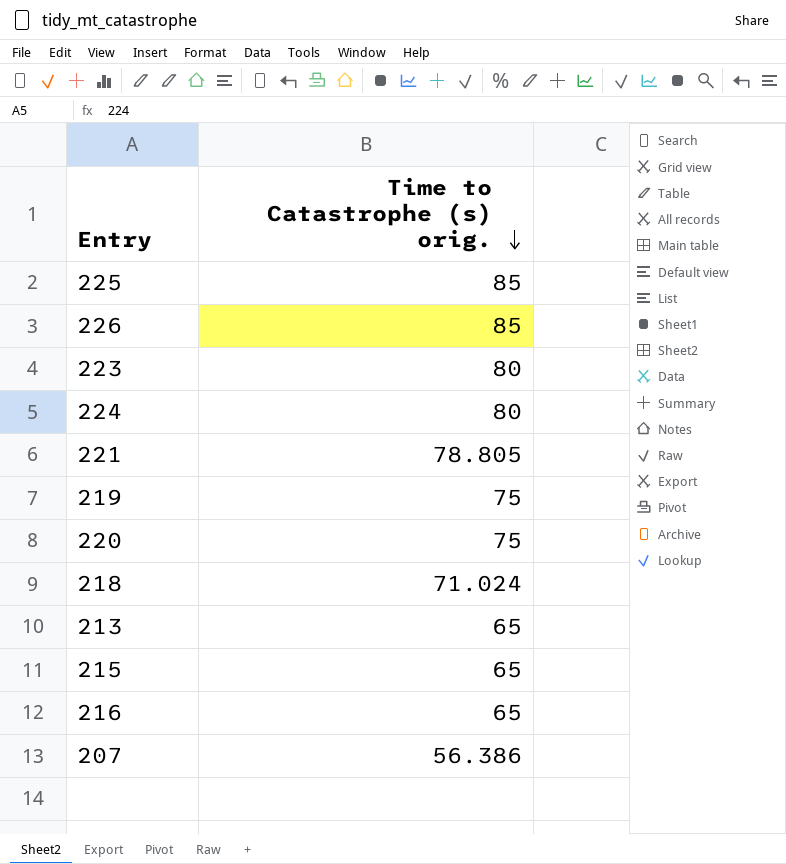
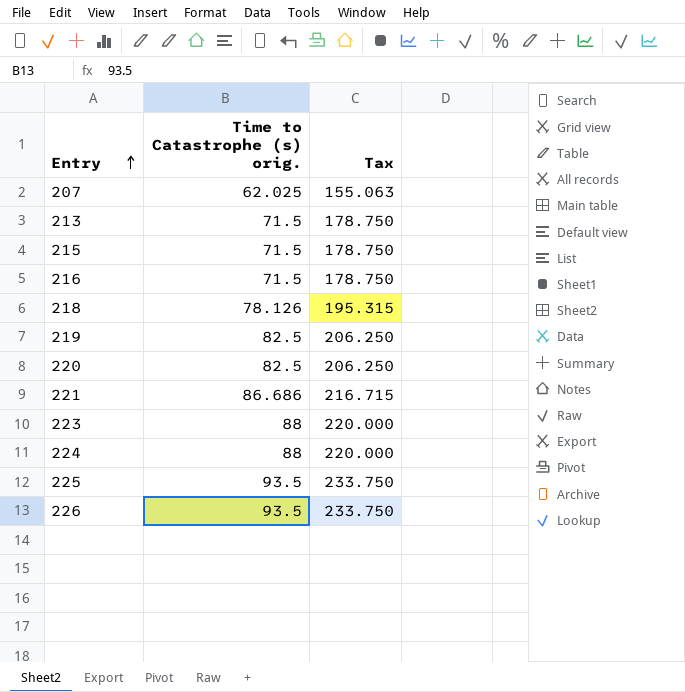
row order: Time to Catastrophe (s) orig. descending -> Entry ascending
column Tax | formula: none -> [Time to Catastrophe (s) orig.] * 2.5
207 | Time to Catastrophe (s) orig.: 56.386 -> 62.025
213 | Time to Catastrophe (s) orig.: 65 -> 71.5
215 | Time to Catastrophe (s) orig.: 65 -> 71.5
216 | Time to Catastrophe (s) orig.: 65 -> 71.5
218 | Time to Catastrophe (s) orig.: 71.024 -> 78.126
219 | Time to Catastrophe (s) orig.: 75 -> 82.5
220 | Time to Catastrophe (s) orig.: 75 -> 82.5
221 | Time to Catastrophe (s) orig.: 78.805 -> 86.686
223 | Time to Catastrophe (s) orig.: 80 -> 88
224 | Time to Catastrophe (s) orig.: 80 -> 88
225 | Time to Catastrophe (s) orig.: 85 -> 93.5
226 | Time to Catastrophe (s) orig.: 85 -> 93.5

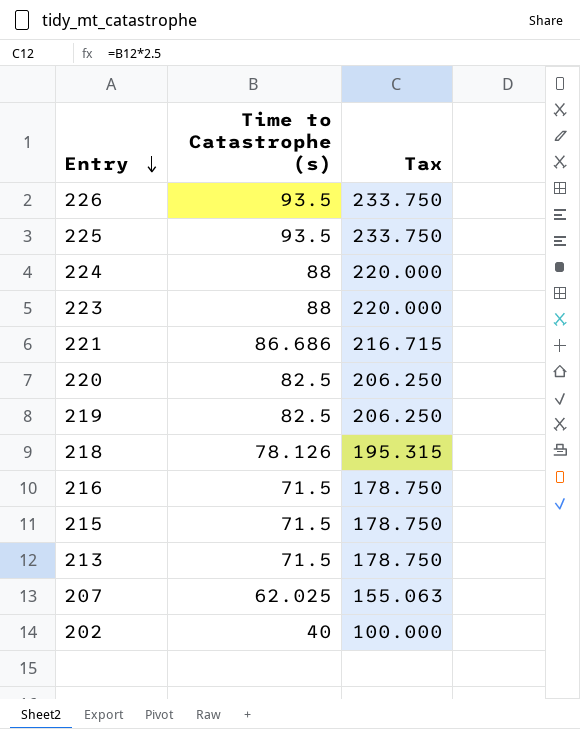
row order: Entry ascending -> Entry descending
column name: Time to Catastrophe (s) orig. -> Time to Catastrophe (s)
row 202: none -> 40 | 100.000

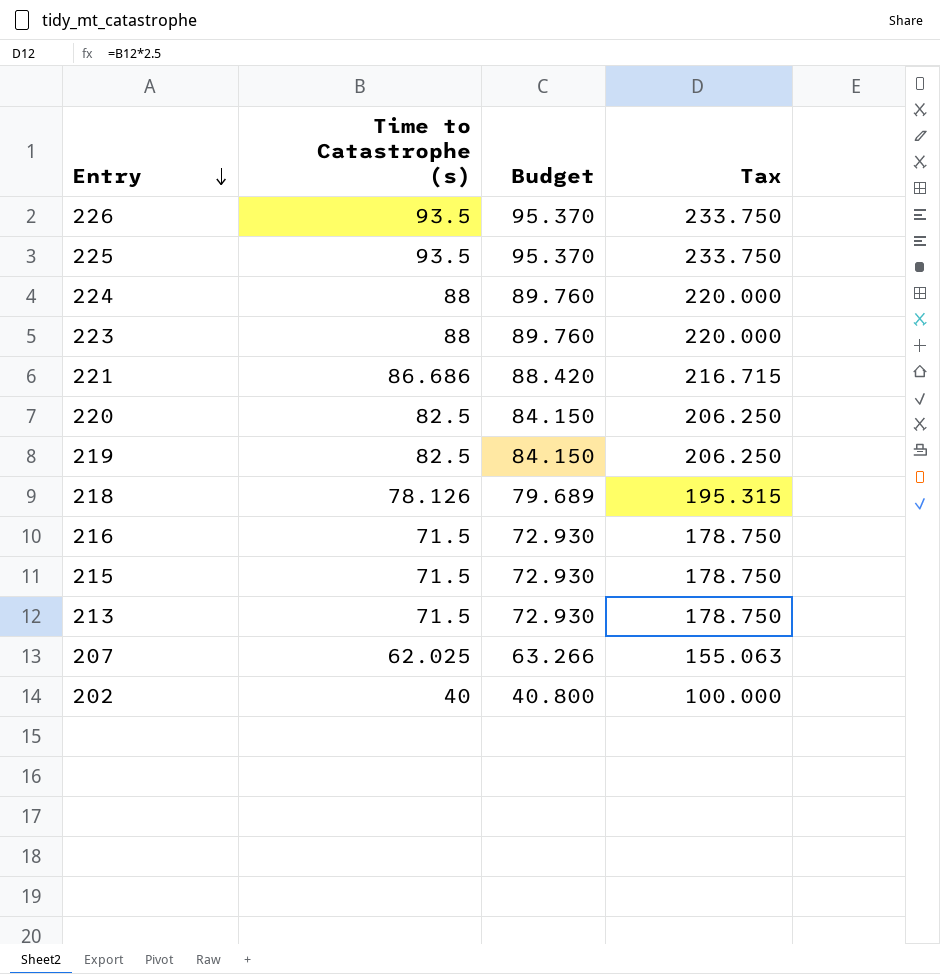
column Budget | formula: none -> [Time to Catastrophe (s)] * 1.02

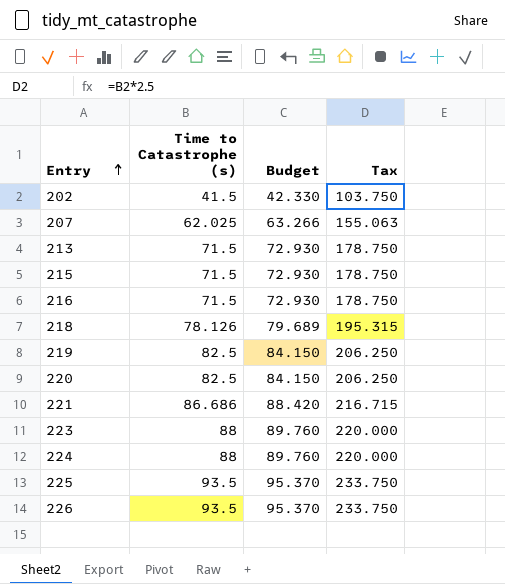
row order: Entry descending -> Entry ascending
202 | Time to Catastrophe (s): 40 -> 41.5
202 | Budget: 40.800 -> 42.330
202 | Tax: 100.000 -> 103.750

